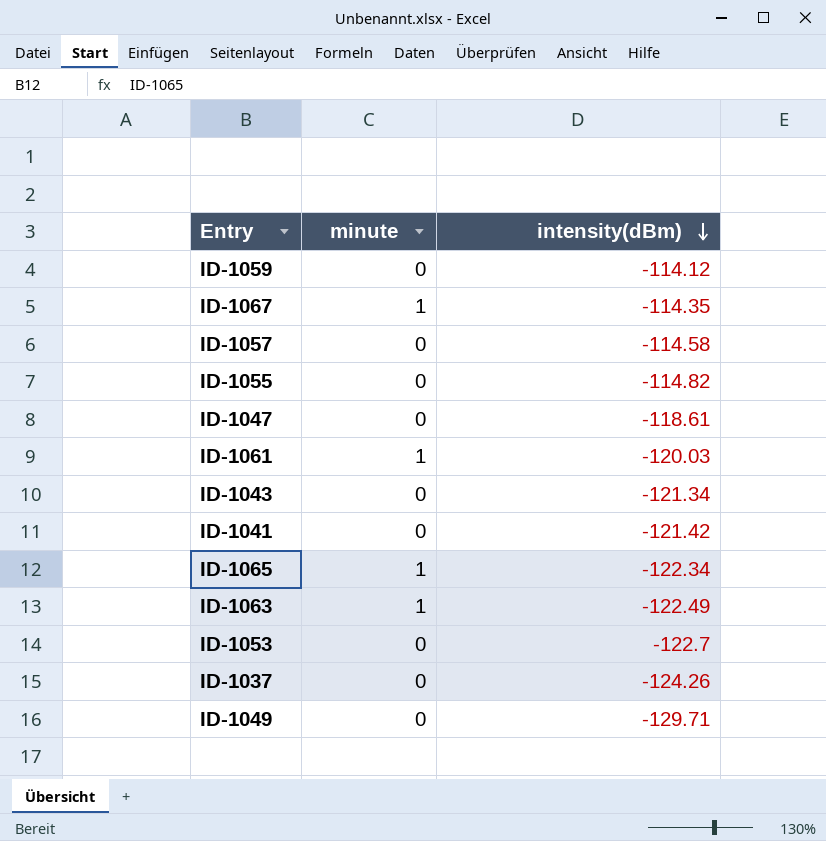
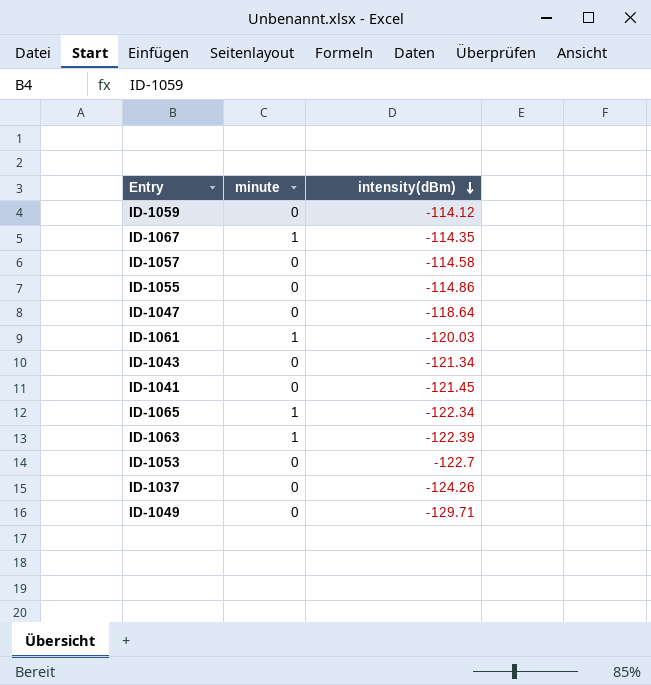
ID-1055 | intensity(dBm): -114.82 -> -114.86
ID-1047 | intensity(dBm): -118.61 -> -118.64
ID-1041 | intensity(dBm): -121.42 -> -121.45
ID-1063 | intensity(dBm): -122.49 -> -122.39

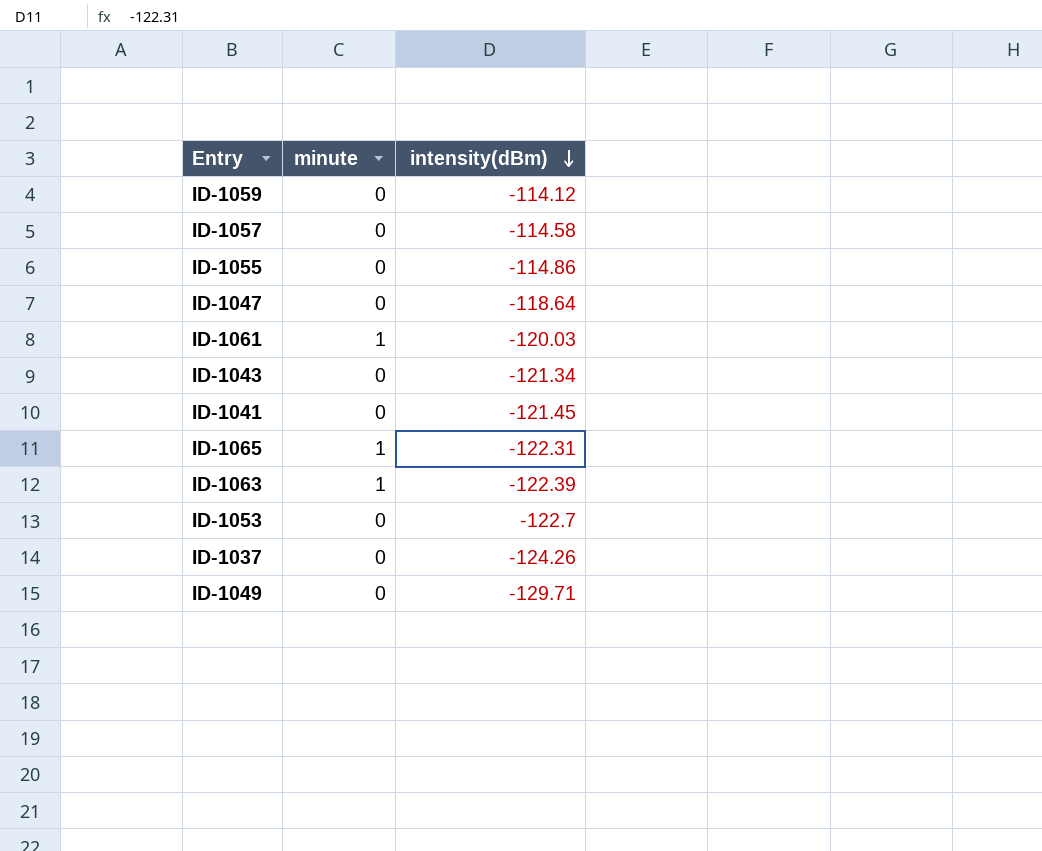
row ID-1067: 1 | -114.35 -> none
ID-1065 | intensity(dBm): -122.34 -> -122.31

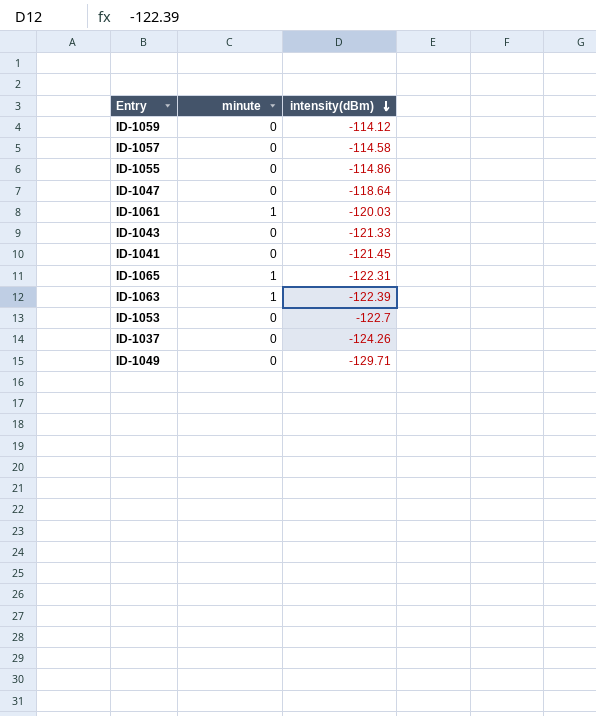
ID-1043 | intensity(dBm): -121.34 -> -121.33

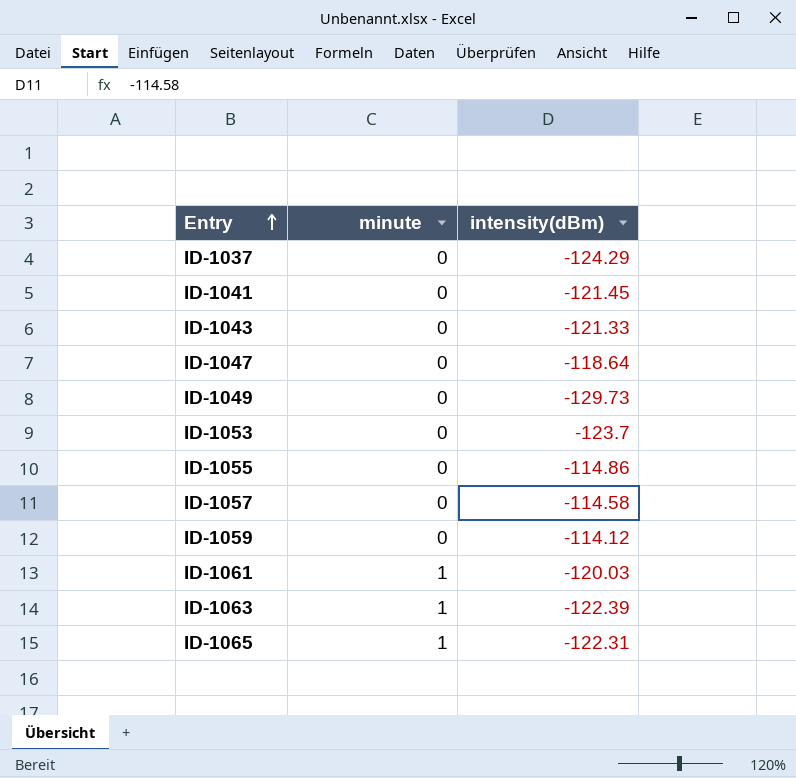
row order: intensity(dBm) descending -> Entry ascending
ID-1037 | intensity(dBm): -124.26 -> -124.29
ID-1049 | intensity(dBm): -129.71 -> -129.73
ID-1053 | intensity(dBm): -122.7 -> -123.7

